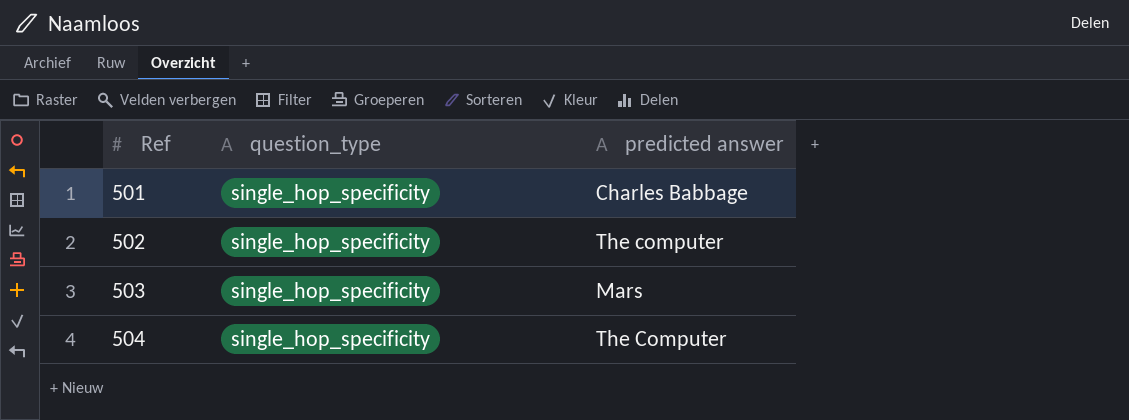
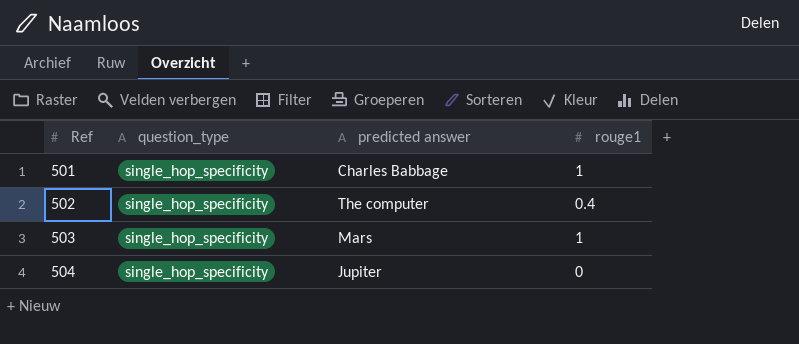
column rouge1 | position: none -> 4
504 | predicted answer: The Computer -> Jupiter

